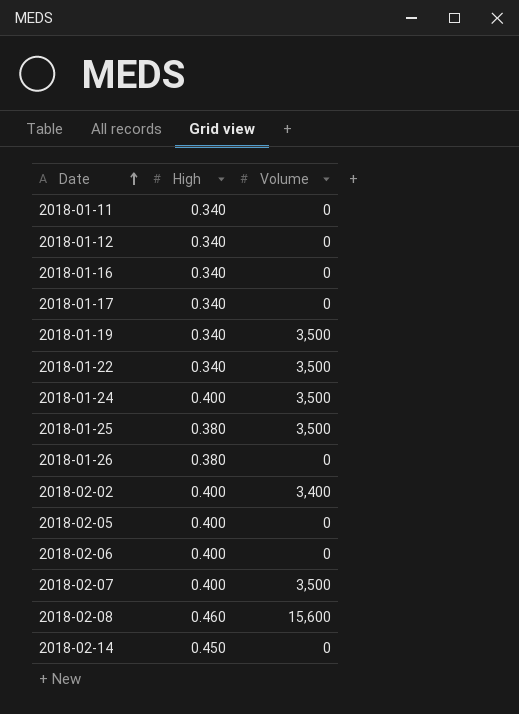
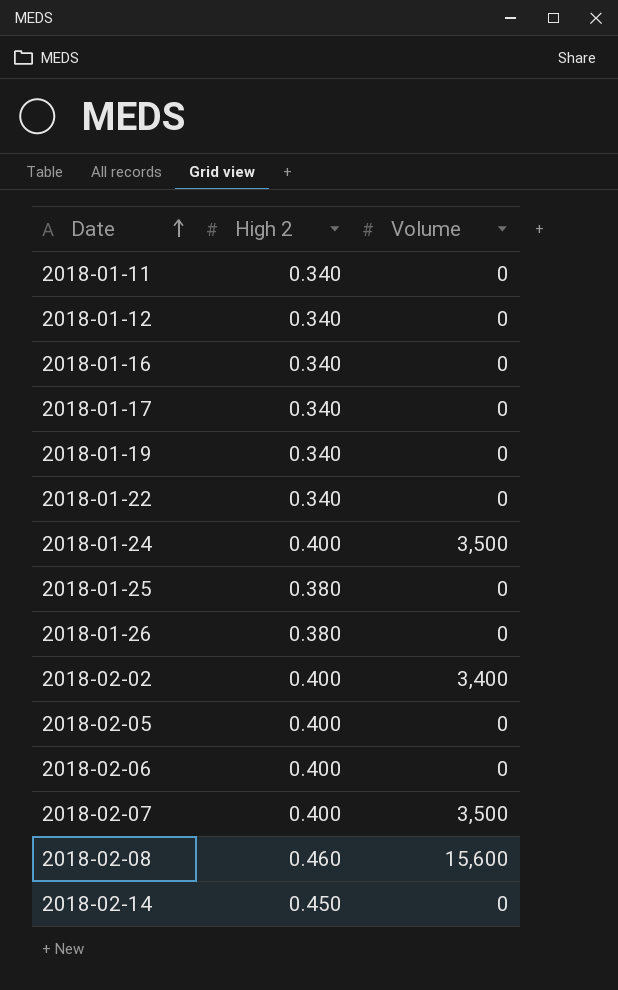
column name: High -> High 2
2018-01-19 | Volume: 3,500 -> 0
2018-01-22 | Volume: 3,500 -> 0
2018-01-25 | Volume: 3,500 -> 0

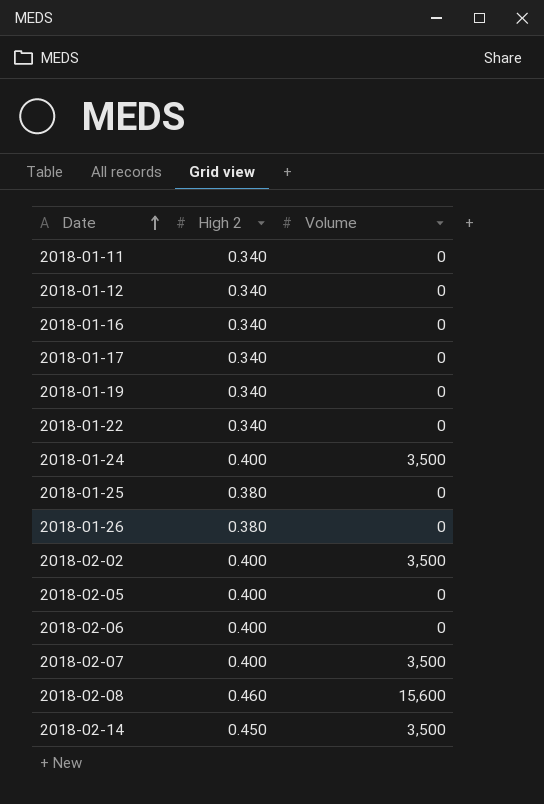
2018-02-02 | Volume: 3,400 -> 3,500
2018-02-14 | Volume: 0 -> 3,500

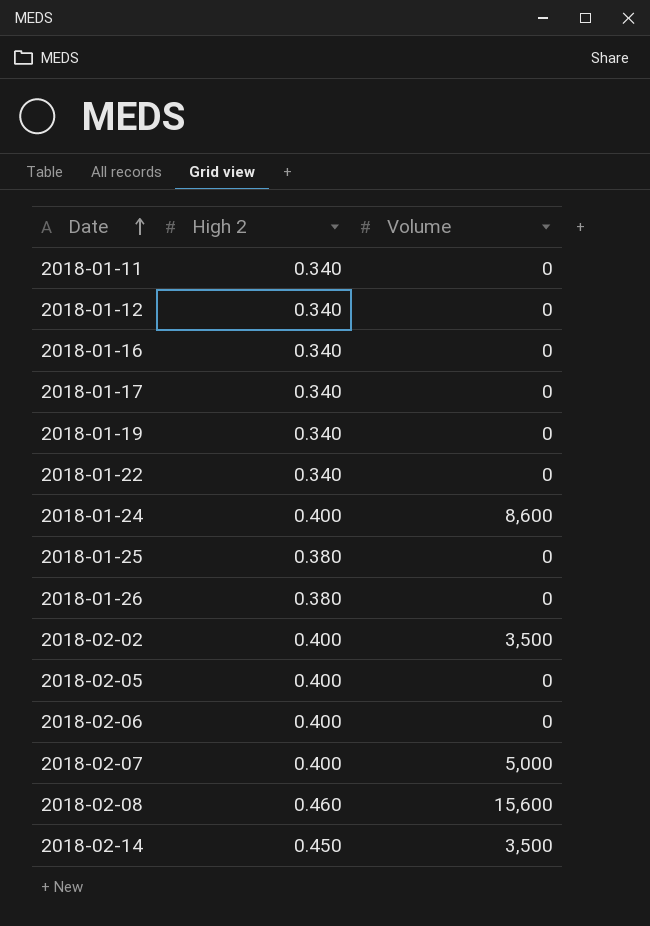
2018-01-24 | Volume: 3,500 -> 8,600
2018-02-07 | Volume: 3,500 -> 5,000

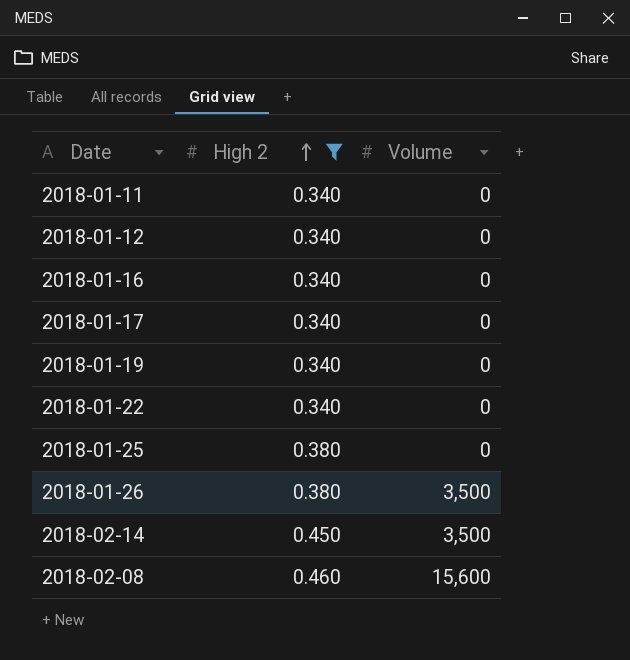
filter: none -> High 2 != 0.400
row order: Date ascending -> High 2 ascending
2018-01-26 | Volume: 0 -> 3,500

